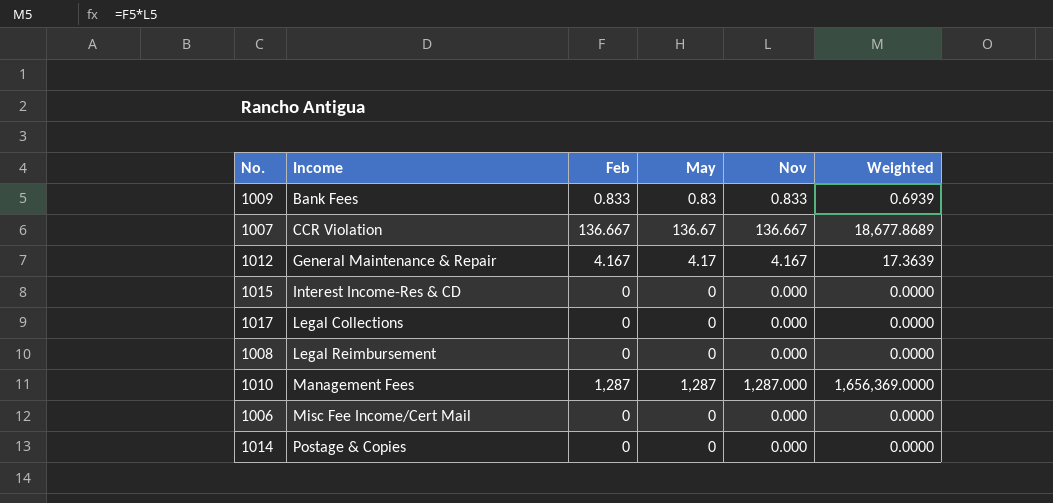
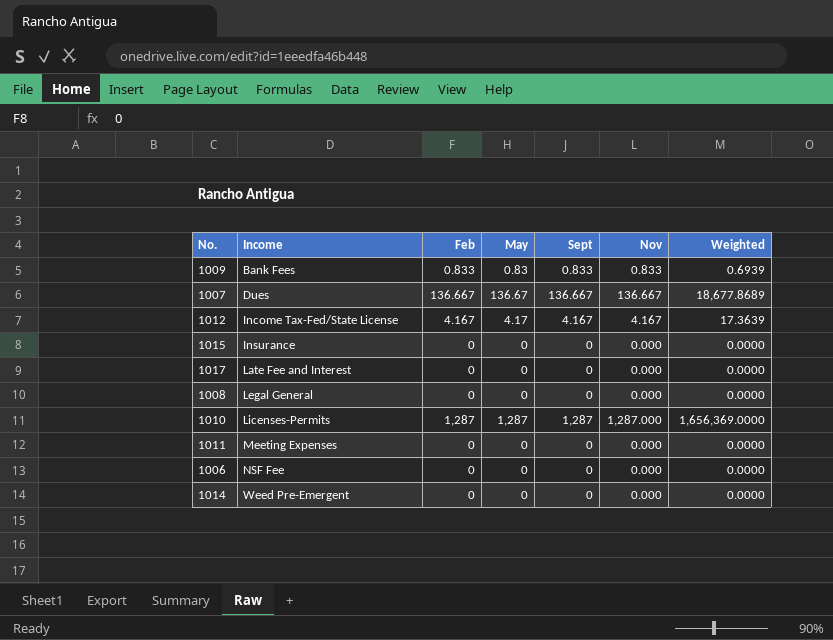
column Sept | position: none -> 5
1007 | Income: CCR Violation -> Dues
1012 | Income: General Maintenance & Repair -> Income Tax-Fed/State License
1015 | Income: Interest Income-Res & CD -> Insurance
1017 | Income: Legal Collections -> Late Fee and Interest
1008 | Income: Legal Reimbursement -> Legal General
1010 | Income: Management Fees -> Licenses-Permits
row 1011: none -> Meeting Expenses | 0 | 0 | 0 | 0.000 | 0.0000
1006 | Income: Misc Fee Income/Cert Mail -> NSF Fee
1014 | Income: Postage & Copies -> Weed Pre-Emergent

